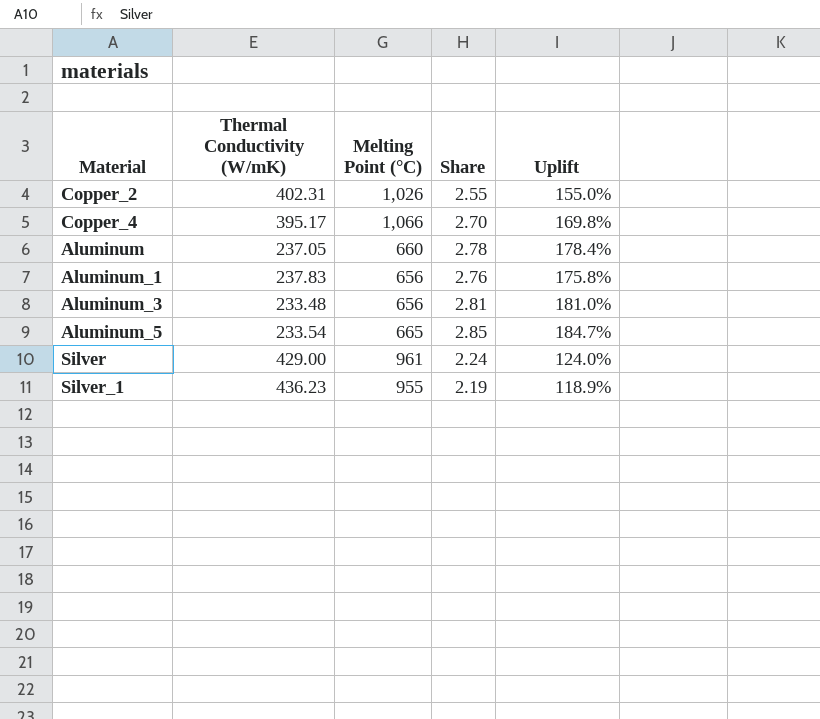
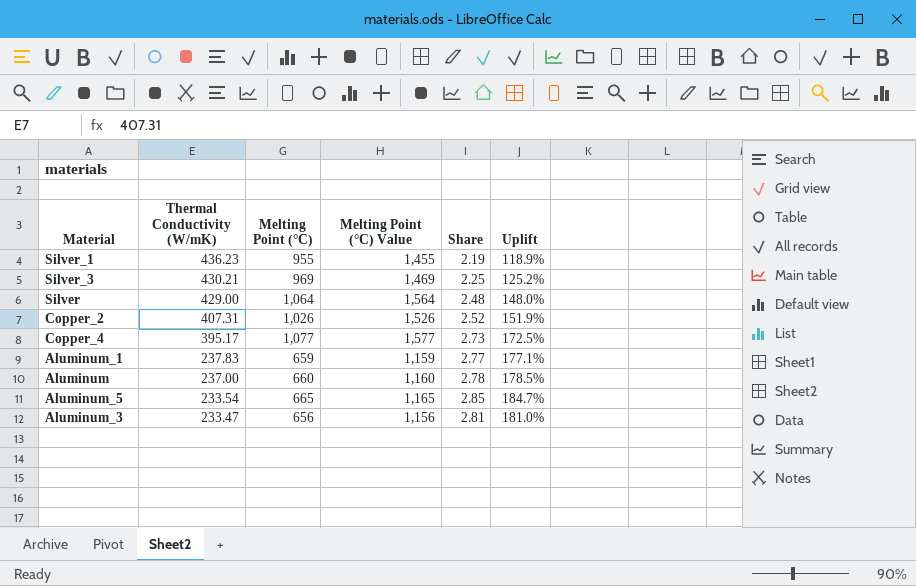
row order: none -> Thermal Conductivity (W/mK) descending
column Melting Point (°C) Value | formula: none -> [Melting Point (°C)] + 500
row Silver_3: none -> 430.21 | 969 | 1,469 | 2.25 | 125.2%
Silver | Melting Point (°C): 961 -> 1,064
Silver | Share: 2.24 -> 2.48
Silver | Uplift: 124.0% -> 148.0%
Copper_2 | Thermal Conductivity (W/mK): 402.31 -> 407.31
Copper_2 | Share: 2.55 -> 2.52
Copper_2 | Uplift: 155.0% -> 151.9%
Copper_4 | Melting Point (°C): 1,066 -> 1,077
Copper_4 | Share: 2.70 -> 2.73
Copper_4 | Uplift: 169.8% -> 172.5%
Aluminum_1 | Melting Point (°C): 656 -> 659
Aluminum_1 | Share: 2.76 -> 2.77
Aluminum_1 | Uplift: 175.8% -> 177.1%
Aluminum | Thermal Conductivity (W/mK): 237.05 -> 237.00
Aluminum | Uplift: 178.4% -> 178.5%
Aluminum_3 | Thermal Conductivity (W/mK): 233.48 -> 233.47

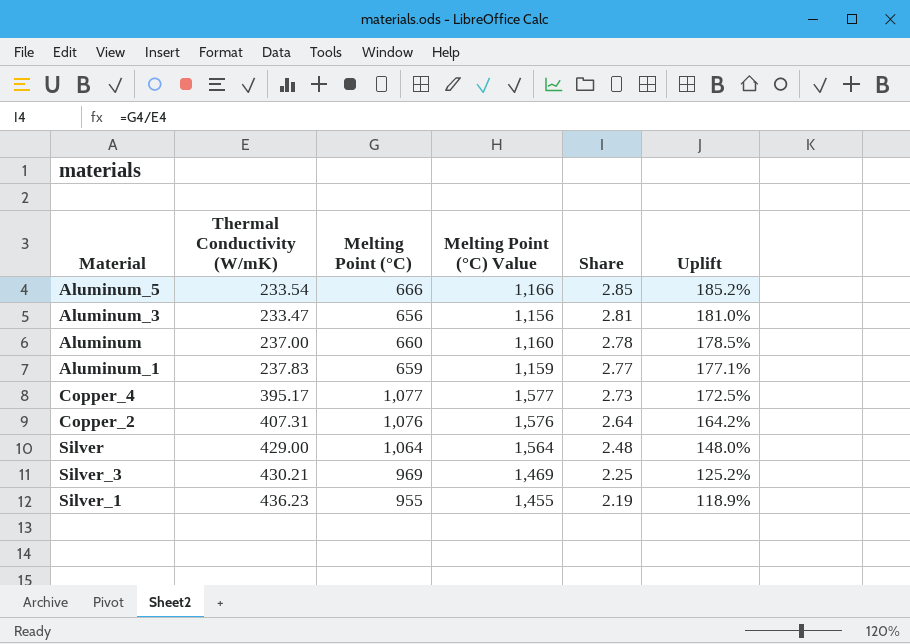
row order: Thermal Conductivity (W/mK) descending -> Share descending
Aluminum_5 | Melting Point (°C): 665 -> 666
Aluminum_5 | Melting Point (°C) Value: 1,165 -> 1,166
Aluminum_5 | Uplift: 184.7% -> 185.2%
Copper_2 | Melting Point (°C): 1,026 -> 1,076
Copper_2 | Melting Point (°C) Value: 1,526 -> 1,576
Copper_2 | Share: 2.52 -> 2.64
Copper_2 | Uplift: 151.9% -> 164.2%

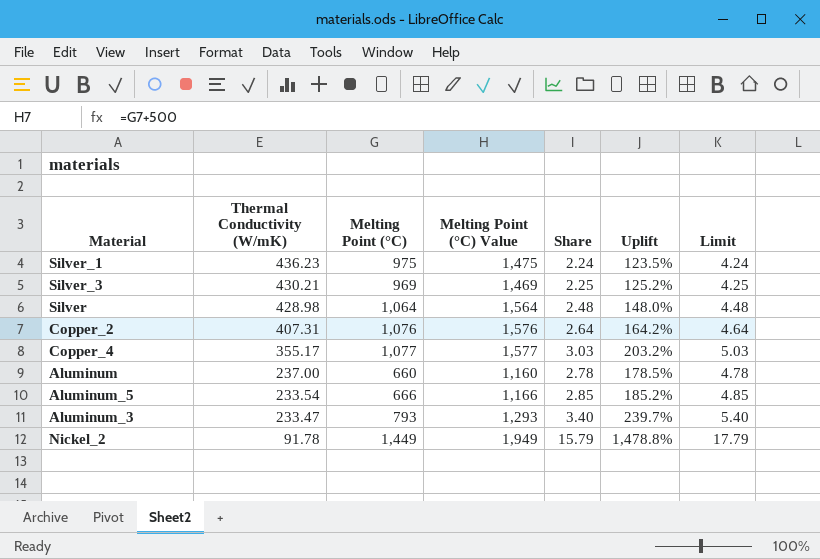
row order: Share descending -> Thermal Conductivity (W/mK) descending
column Limit | formula: none -> [Share] + 2
row Aluminum_1: 237.83 | 659 | 1,159 | 2.77 | 177.1% -> none
Silver_1 | Melting Point (°C): 955 -> 975
Silver_1 | Melting Point (°C) Value: 1,455 -> 1,475
Silver_1 | Share: 2.19 -> 2.24
Silver_1 | Uplift: 118.9% -> 123.5%
Silver | Thermal Conductivity (W/mK): 429.00 -> 428.98
Copper_4 | Thermal Conductivity (W/mK): 395.17 -> 355.17
Copper_4 | Share: 2.73 -> 3.03
Copper_4 | Uplift: 172.5% -> 203.2%
Aluminum_3 | Melting Point (°C): 656 -> 793
Aluminum_3 | Melting Point (°C) Value: 1,156 -> 1,293
Aluminum_3 | Share: 2.81 -> 3.40
Aluminum_3 | Uplift: 181.0% -> 239.7%
row Nickel_2: none -> 91.78 | 1,449 | 1,949 | 15.79 | 1,478.8% | 17.79

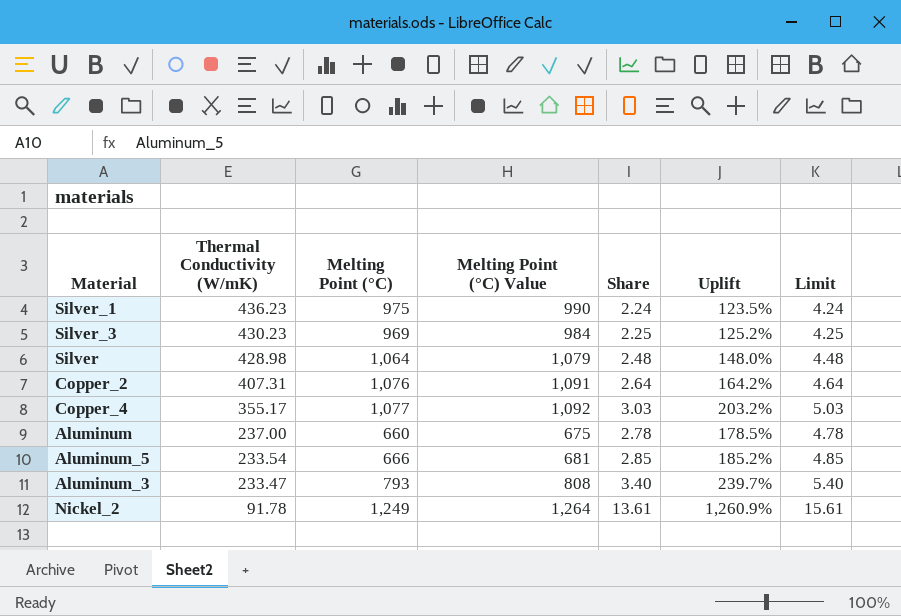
column Melting Point (°C) Value | formula: [Melting Point (°C)] + 500 -> [Melting Point (°C)] + 15
Silver_3 | Thermal Conductivity (W/mK): 430.21 -> 430.23
Nickel_2 | Melting Point (°C): 1,449 -> 1,249
Nickel_2 | Share: 15.79 -> 13.61
Nickel_2 | Uplift: 1,478.8% -> 1,260.9%
Nickel_2 | Limit: 17.79 -> 15.61

